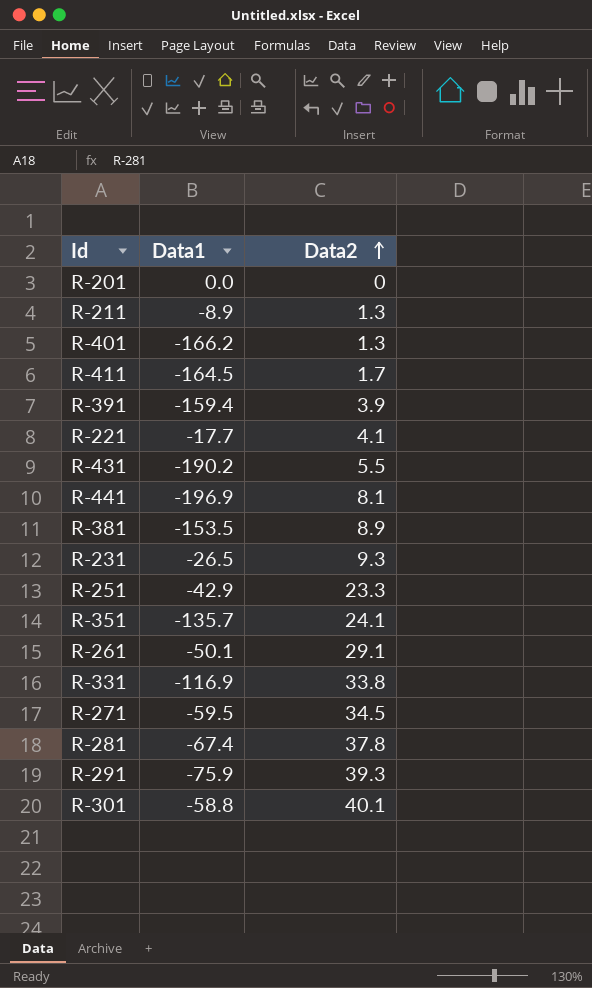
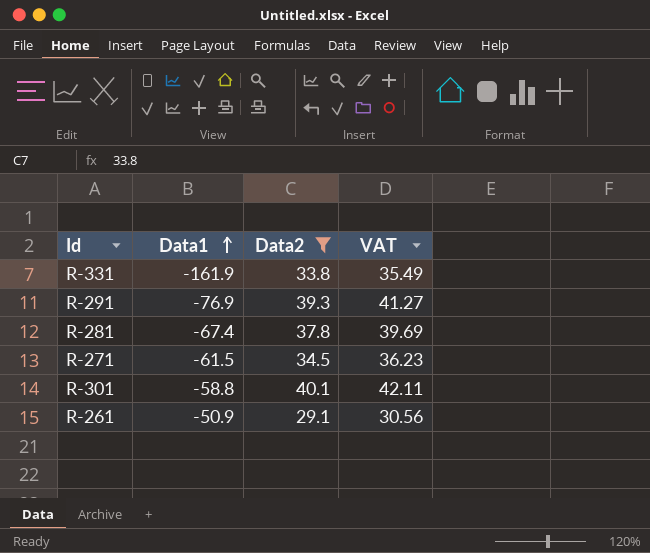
filter: none -> Data2 >= 29.1
row order: Data2 ascending -> Data1 ascending
column VAT | formula: none -> [Data2] * 1.05
R-331 | Data1: -116.9 -> -161.9
R-291 | Data1: -75.9 -> -76.9
R-271 | Data1: -59.5 -> -61.5
R-261 | Data1: -50.1 -> -50.9

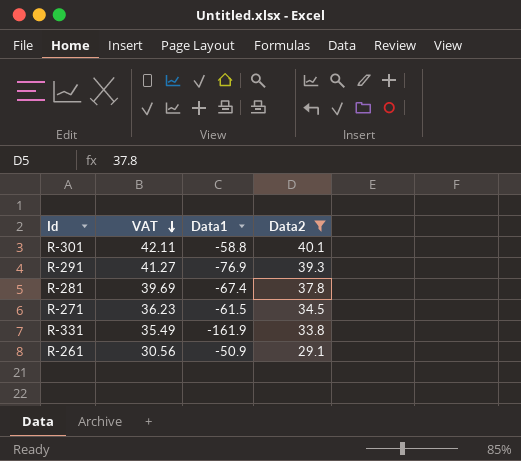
row order: Data1 ascending -> VAT descending
column VAT | position: 4 -> 2

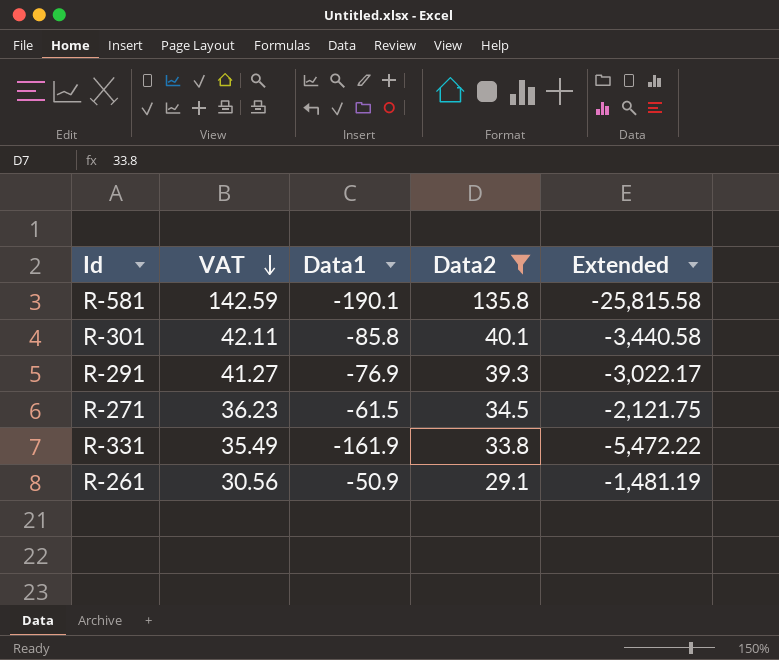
column Extended | formula: none -> [Data1] * [Data2]
row R-281: 39.69 | -67.4 | 37.8 -> none
row R-581: none -> 142.59 | -190.1 | 135.8 | -25,815.58
R-301 | Data1: -58.8 -> -85.8

